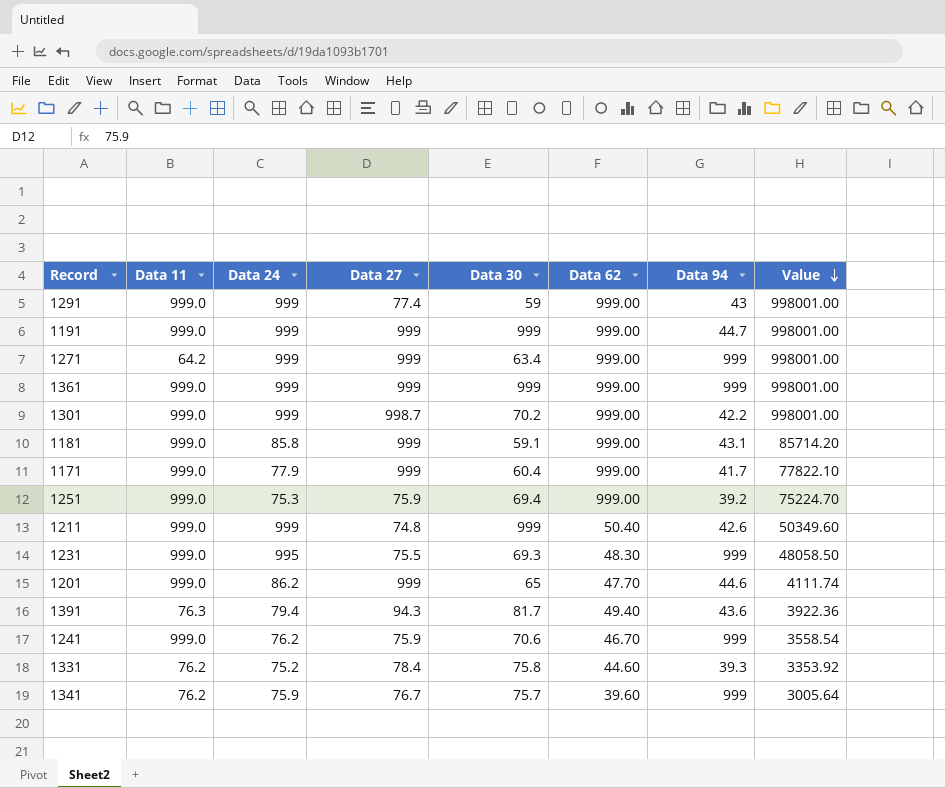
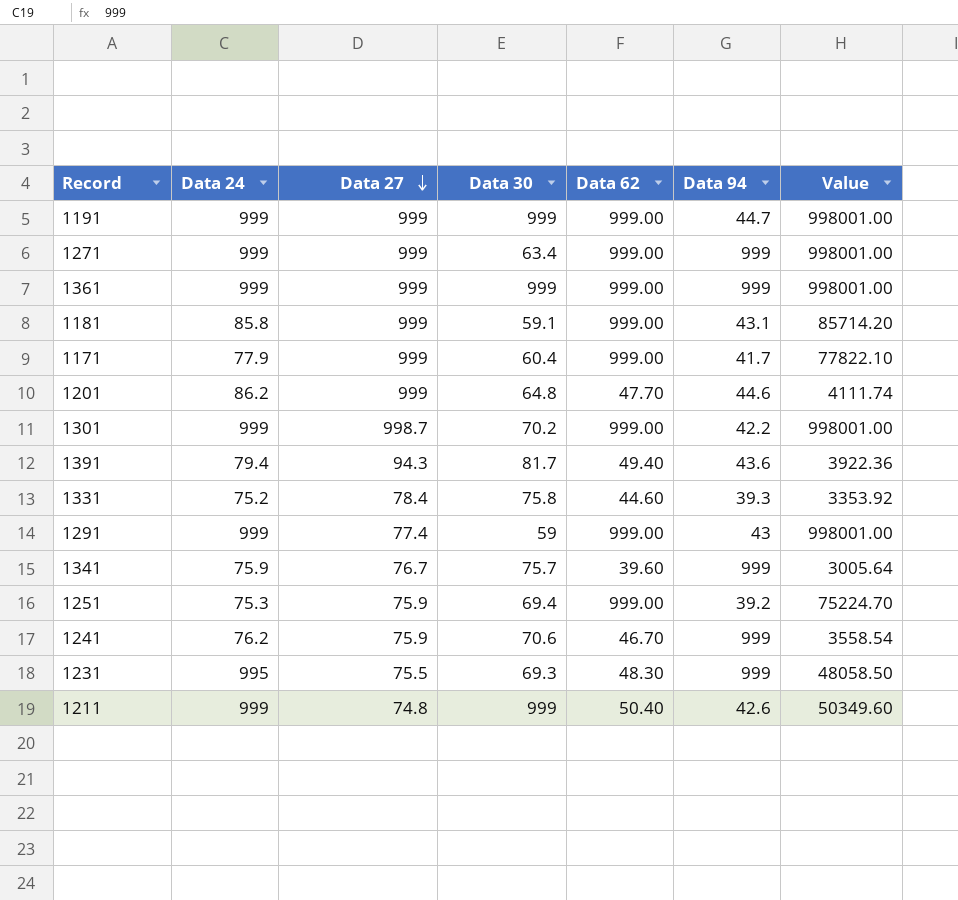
row order: Value descending -> Data 27 descending
column Data 11 | position: 2 -> none
1201 | Data 30: 65 -> 64.8

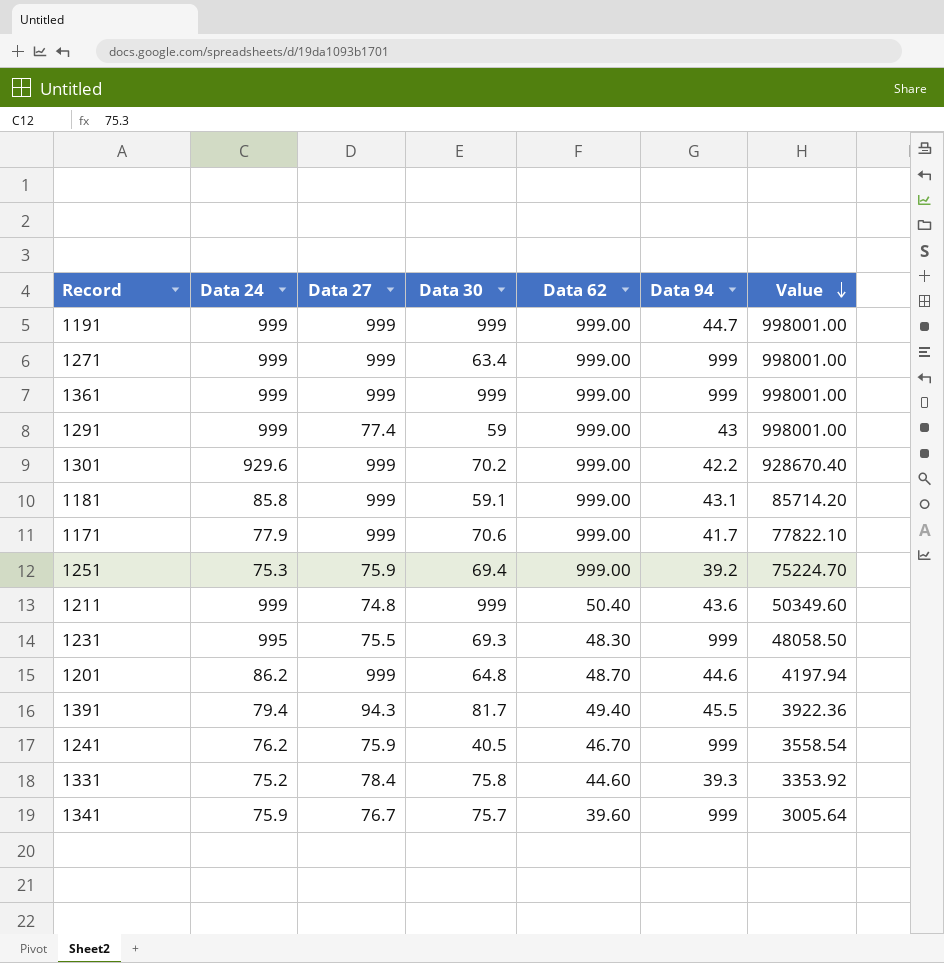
row order: Data 27 descending -> Value descending
1301 | Data 24: 999 -> 929.6
1301 | Data 27: 998.7 -> 999
1301 | Value: 998001.00 -> 928670.40
1171 | Data 30: 60.4 -> 70.6
1211 | Data 94: 42.6 -> 43.6
1201 | Data 62: 47.70 -> 48.70
1201 | Value: 4111.74 -> 4197.94
1391 | Data 94: 43.6 -> 45.5
1241 | Data 30: 70.6 -> 40.5

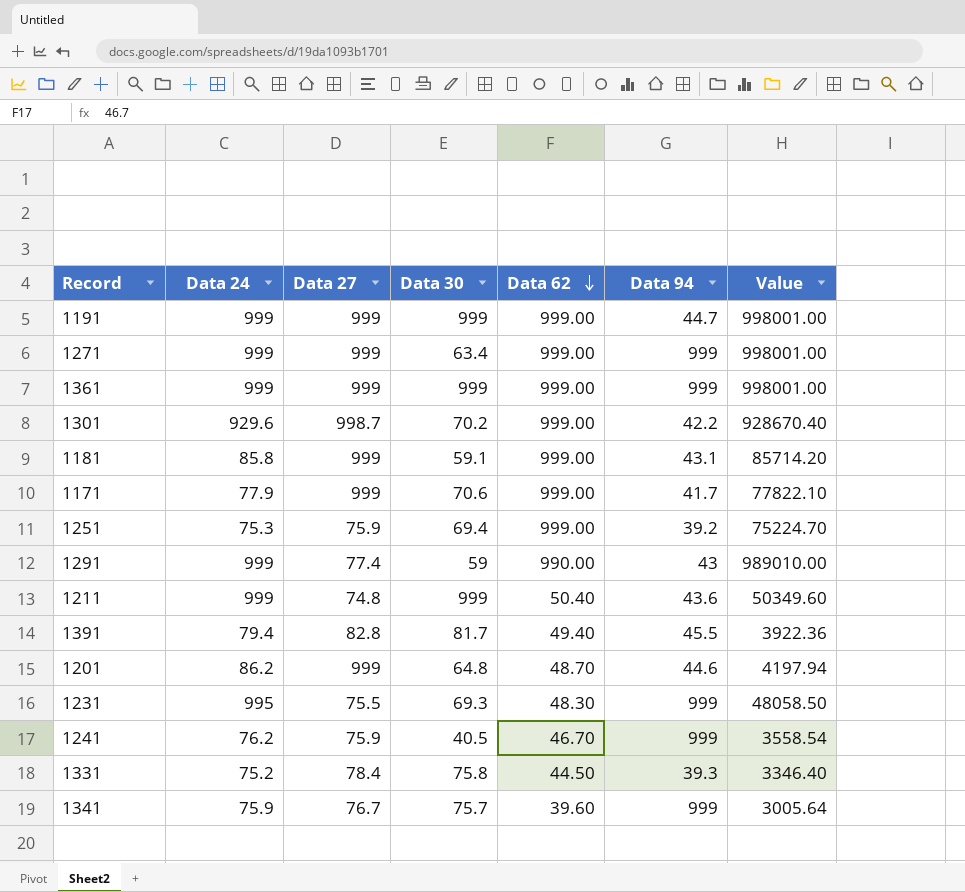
row order: Value descending -> Data 62 descending
1301 | Data 27: 999 -> 998.7
1291 | Data 62: 999.00 -> 990.00
1291 | Value: 998001.00 -> 989010.00
1391 | Data 27: 94.3 -> 82.8
1331 | Data 62: 44.60 -> 44.50
1331 | Value: 3353.92 -> 3346.40

